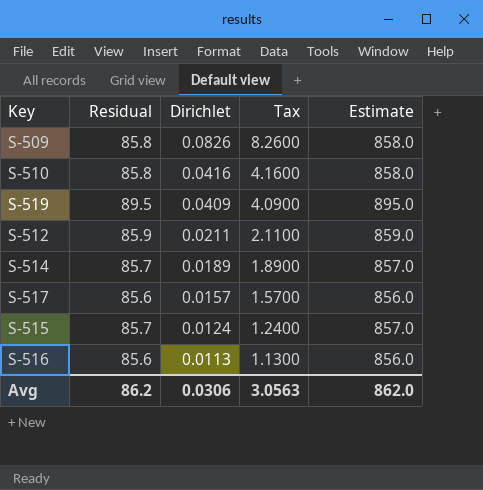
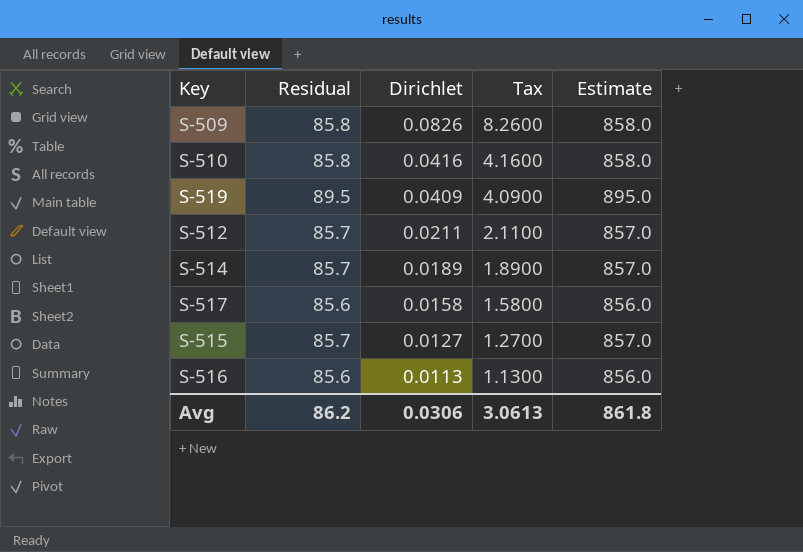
S-512 | Residual: 85.9 -> 85.7
S-512 | Estimate: 859.0 -> 857.0
S-517 | Dirichlet: 0.0157 -> 0.0158
S-517 | Tax: 1.5700 -> 1.5800
S-515 | Dirichlet: 0.0124 -> 0.0127
S-515 | Tax: 1.2400 -> 1.2700
Avg | Tax: 3.0563 -> 3.0613
Avg | Estimate: 862.0 -> 861.8

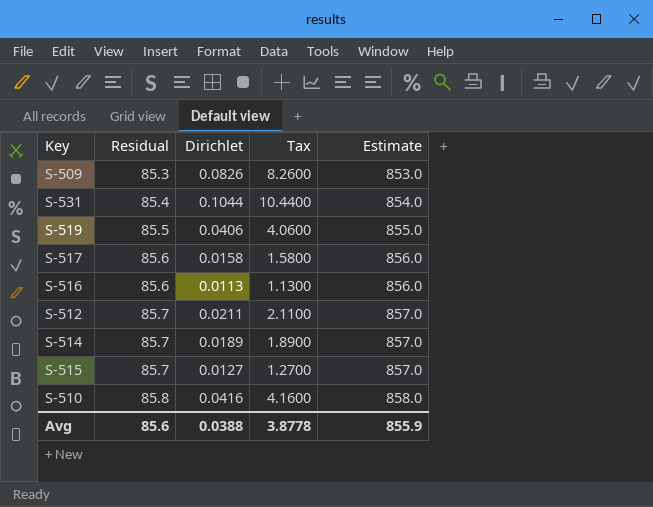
row order: Dirichlet descending -> Residual ascending
S-509 | Residual: 85.8 -> 85.3
S-509 | Estimate: 858.0 -> 853.0
row S-531: none -> 85.4 | 0.1044 | 10.4400 | 854.0
S-519 | Residual: 89.5 -> 85.5
S-519 | Dirichlet: 0.0409 -> 0.0406
S-519 | Tax: 4.0900 -> 4.0600
S-519 | Estimate: 895.0 -> 855.0
Avg | Residual: 86.2 -> 85.6
Avg | Dirichlet: 0.0306 -> 0.0388
Avg | Tax: 3.0613 -> 3.8778
Avg | Estimate: 861.8 -> 855.9

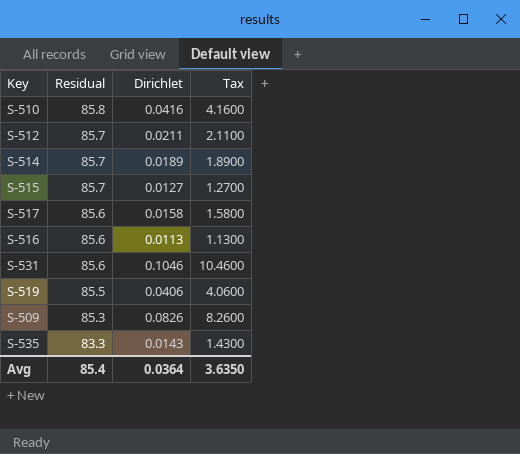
row order: Residual ascending -> Residual descending
column Estimate | formula: [Residual] * 10 -> none
S-531 | Residual: 85.4 -> 85.6
S-531 | Dirichlet: 0.1044 -> 0.1046
S-531 | Tax: 10.4400 -> 10.4600
row S-535: none -> 83.3 | 0.0143 | 1.4300
Avg | Residual: 85.6 -> 85.4
Avg | Dirichlet: 0.0388 -> 0.0364
Avg | Tax: 3.8778 -> 3.6350

